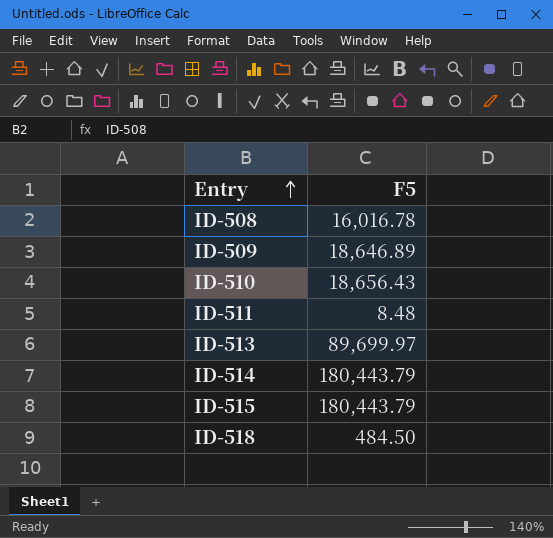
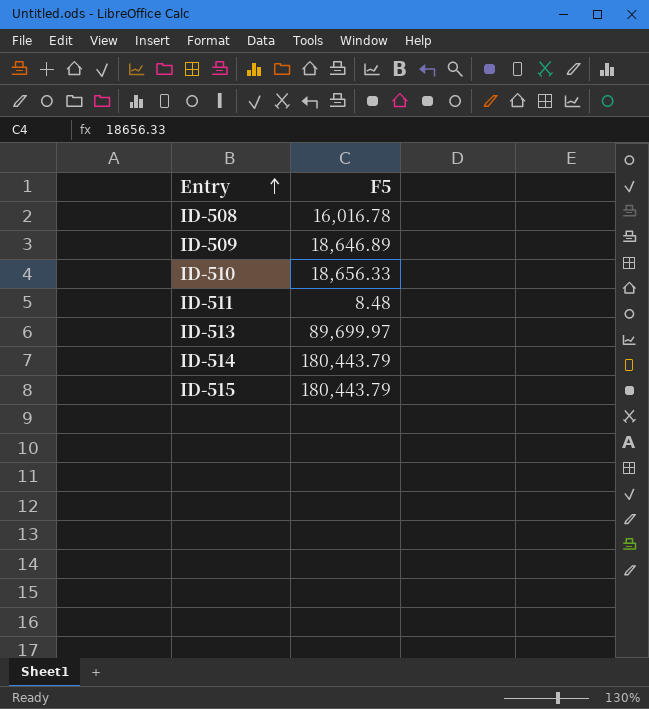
row ID-518: 484.50 -> none
ID-510 | F5: 18,656.43 -> 18,656.33

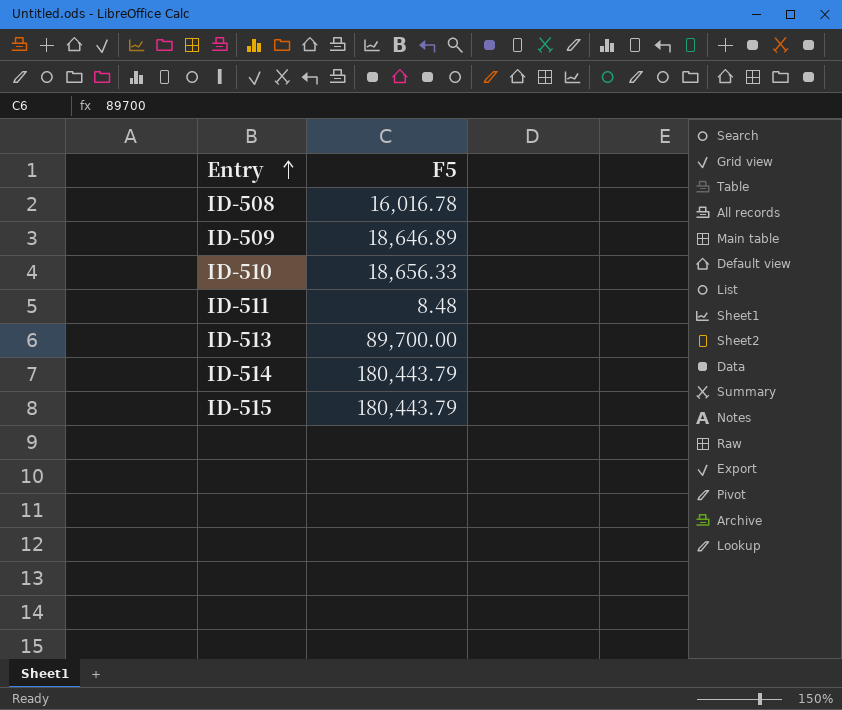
ID-513 | F5: 89,699.97 -> 89,700.00

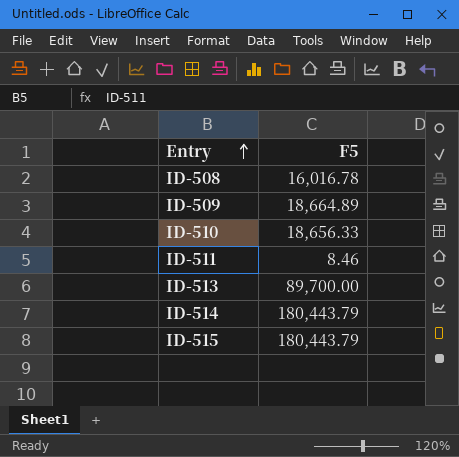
ID-509 | F5: 18,646.89 -> 18,664.89
ID-511 | F5: 8.48 -> 8.46

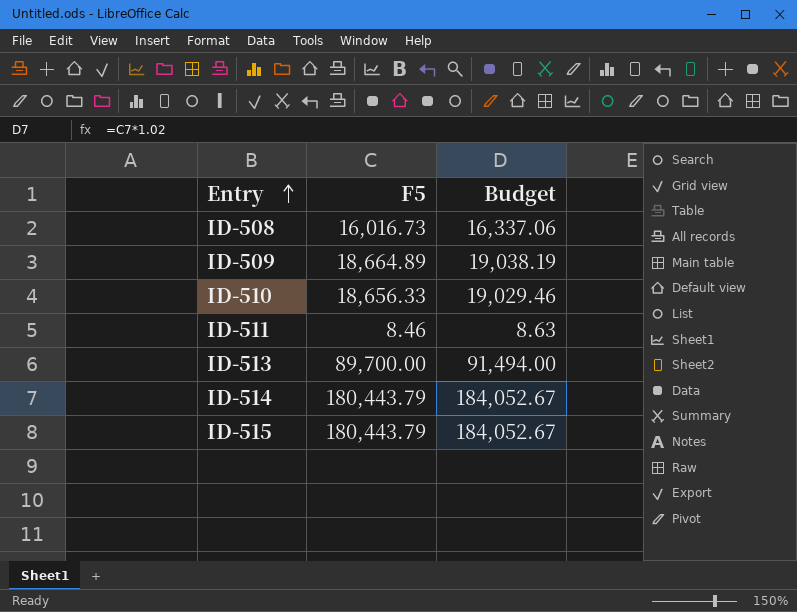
column Budget | formula: none -> [F5] * 1.02
ID-508 | F5: 16,016.78 -> 16,016.73

